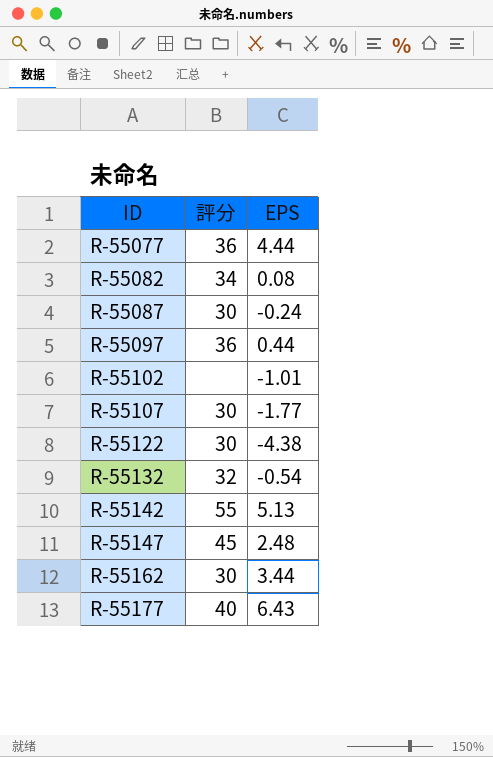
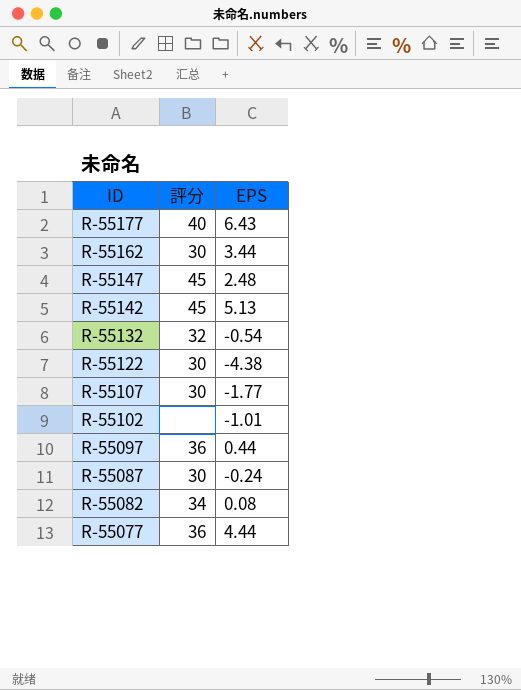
row order: ID ascending -> ID descending
R-55142 | 評分: 55 -> 45

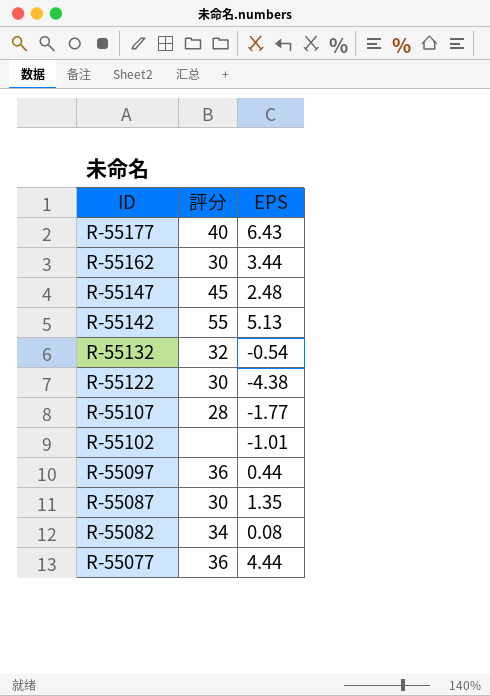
R-55142 | 評分: 45 -> 55
R-55107 | 評分: 30 -> 28
R-55087 | EPS: -0.24 -> 1.35

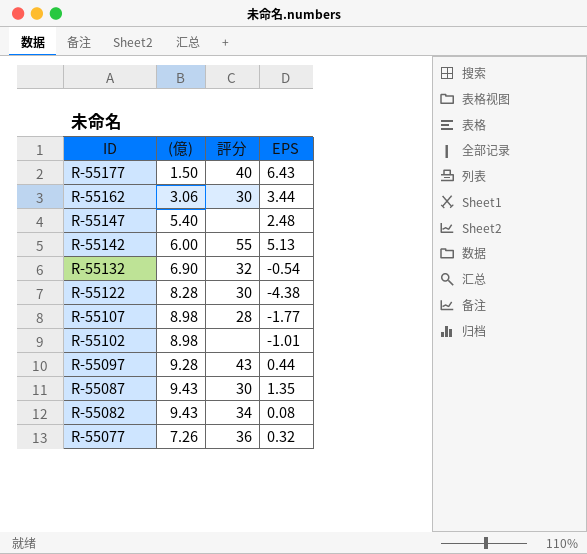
column (億) | position: none -> 2
R-55147 | 評分: 45 -> none
R-55097 | 評分: 36 -> 43
R-55077 | EPS: 4.44 -> 0.32

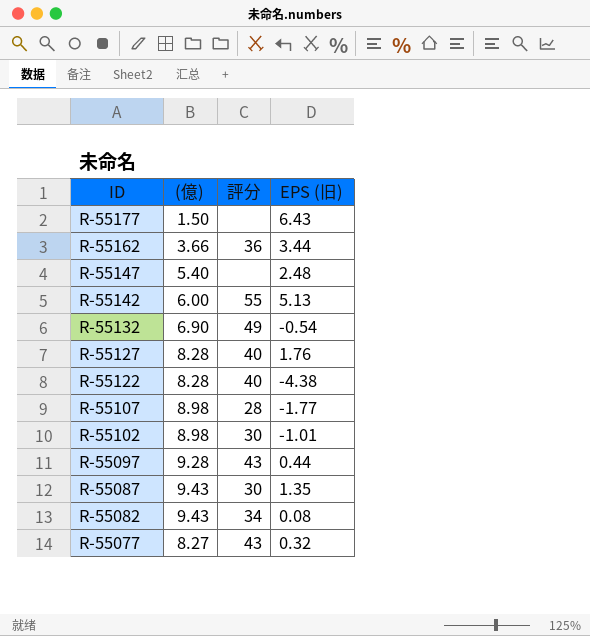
column name: EPS -> EPS (旧)
R-55177 | 評分: 40 -> none
R-55162 | (億): 3.06 -> 3.66
R-55162 | 評分: 30 -> 36
R-55132 | 評分: 32 -> 49
row R-55127: none -> 8.28 | 40 | 1.76
R-55122 | 評分: 30 -> 40
R-55102 | 評分: none -> 30
R-55077 | (億): 7.26 -> 8.27
R-55077 | 評分: 36 -> 43

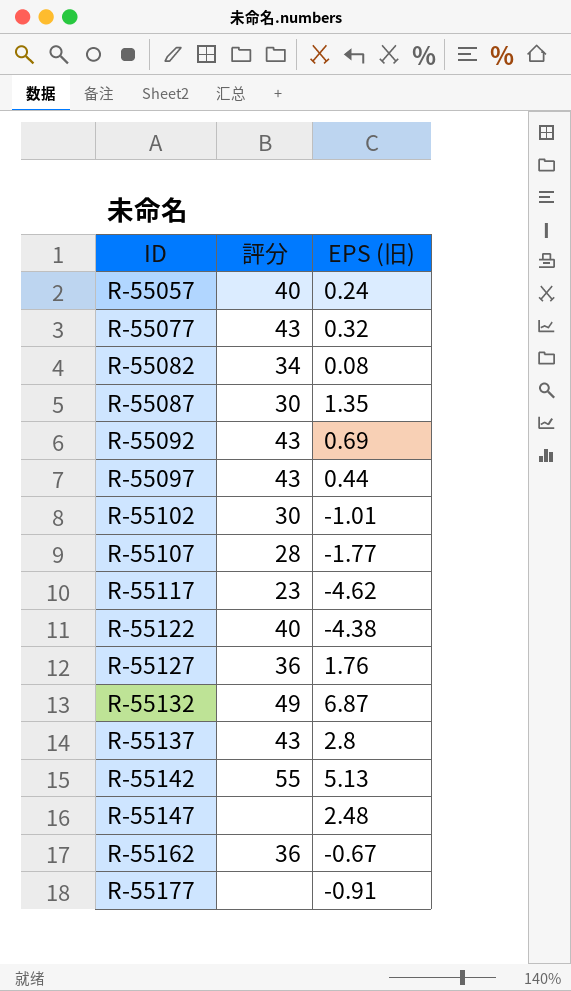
row order: ID descending -> ID ascending
column (億) | position: 2 -> none
row R-55057: none -> 40 | 0.24
row R-55092: none -> 43 | 0.69
row R-55117: none -> 23 | -4.62
R-55127 | 評分: 40 -> 36
R-55132 | EPS (旧): -0.54 -> 6.87
row R-55137: none -> 43 | 2.8
R-55162 | EPS (旧): 3.44 -> -0.67
R-55177 | EPS (旧): 6.43 -> -0.91

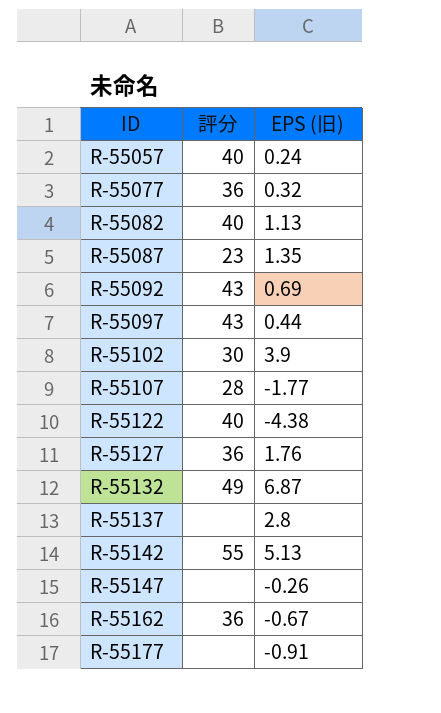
row R-55117: 23 | -4.62 -> none
R-55077 | 評分: 43 -> 36
R-55082 | 評分: 34 -> 40
R-55082 | EPS (旧): 0.08 -> 1.13
R-55087 | 評分: 30 -> 23
R-55102 | EPS (旧): -1.01 -> 3.9
R-55137 | 評分: 43 -> none
R-55147 | EPS (旧): 2.48 -> -0.26

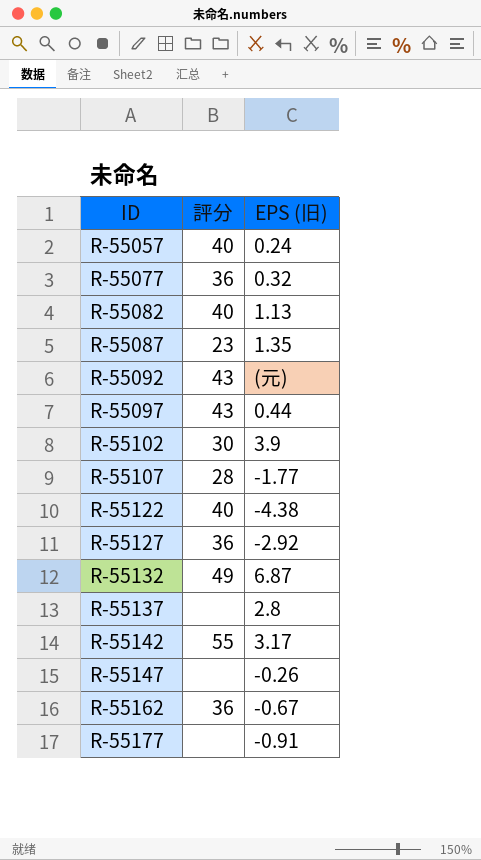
R-55092 | EPS (旧): 0.69 -> (元)
R-55127 | EPS (旧): 1.76 -> -2.92
R-55142 | EPS (旧): 5.13 -> 3.17

